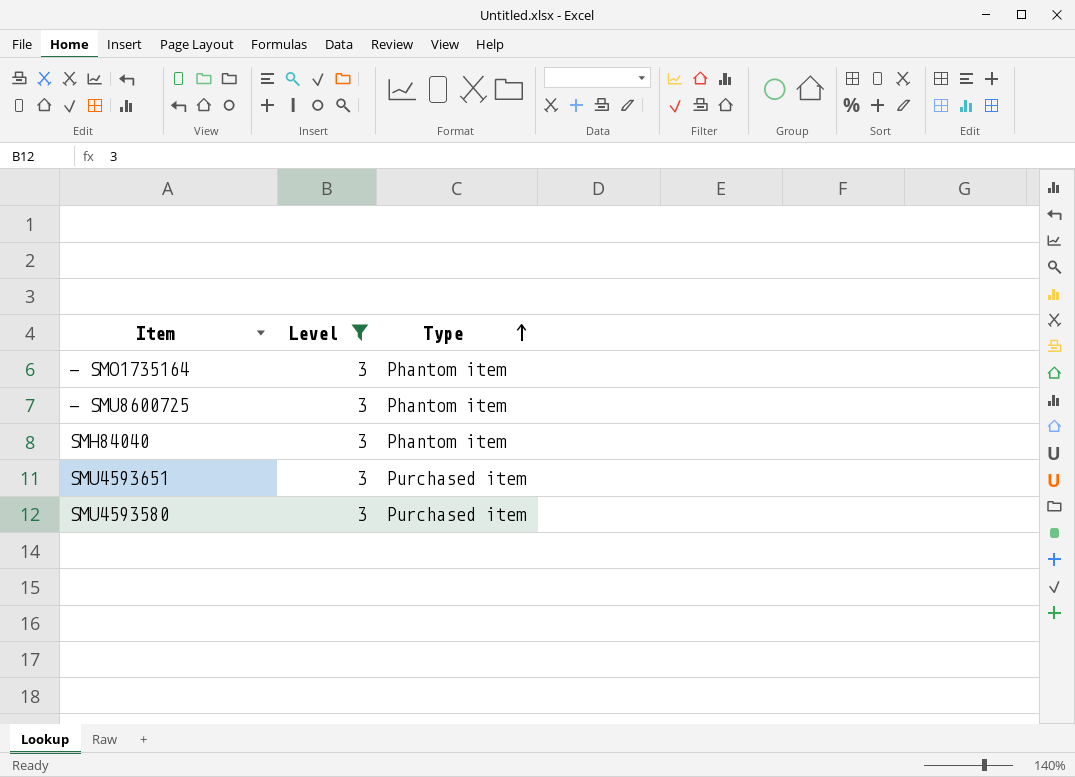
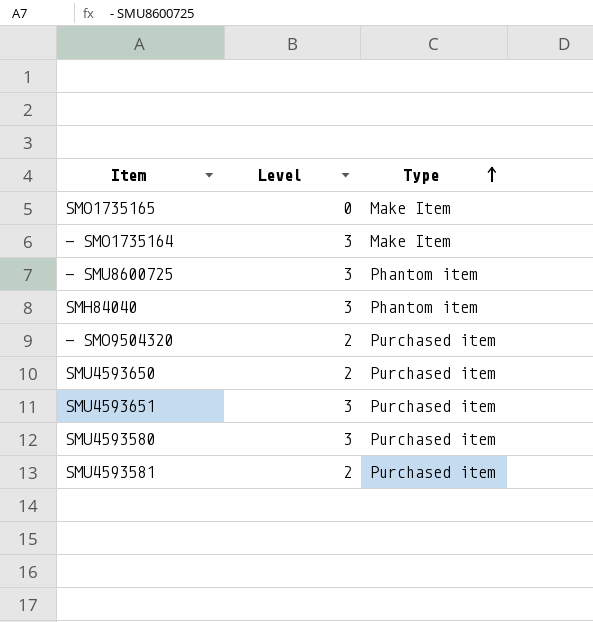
filter: Level = 3 -> none
- SMO1735164 | Type: Phantom item -> Make Item

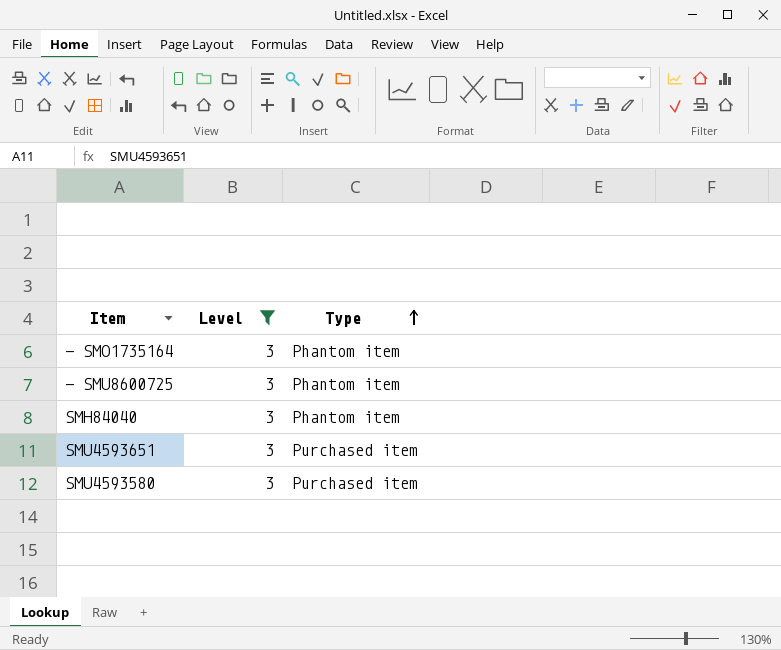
filter: none -> Level = 3
- SMO1735164 | Type: Make Item -> Phantom item

